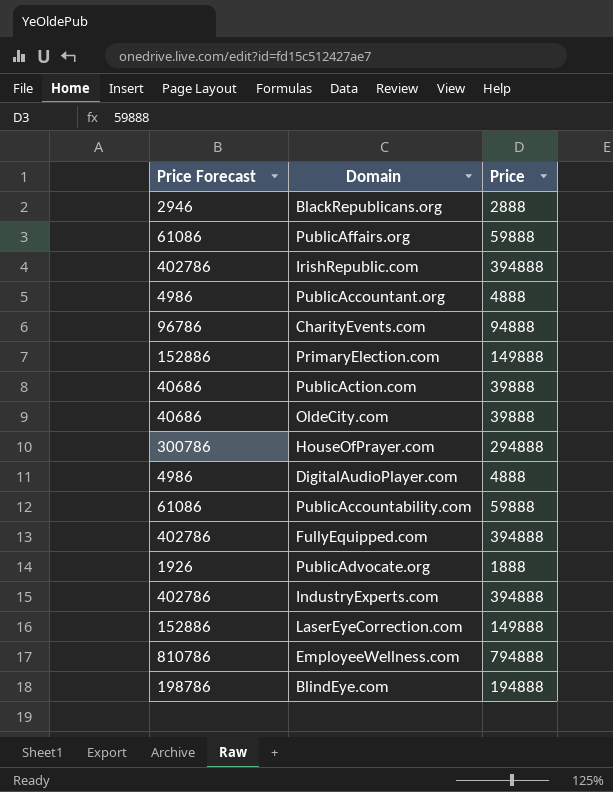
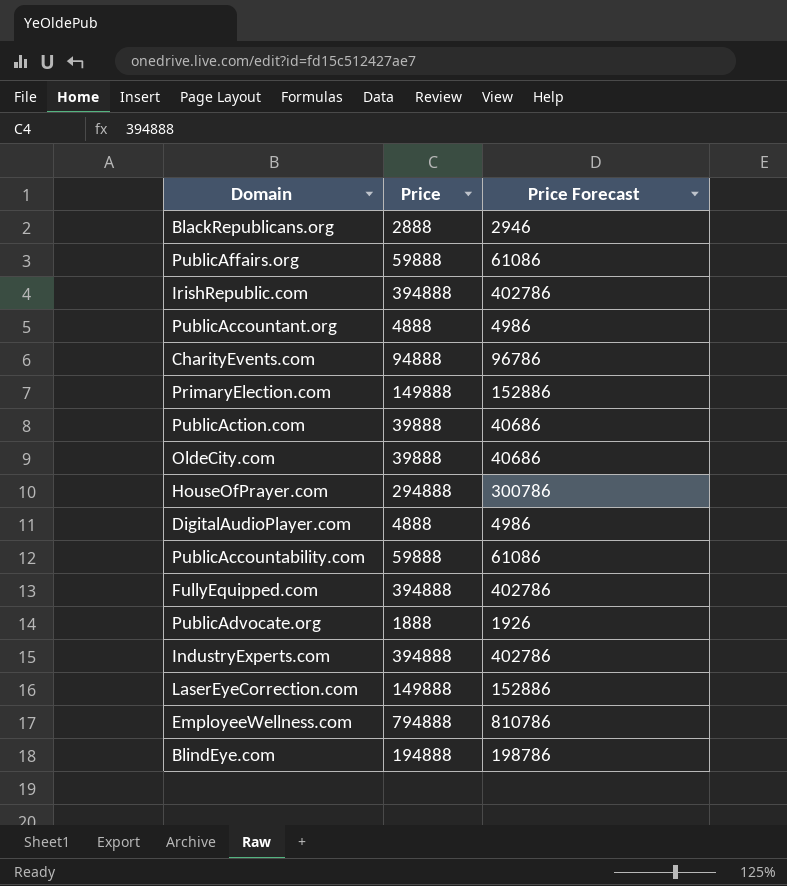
column Price Forecast | position: 1 -> 3

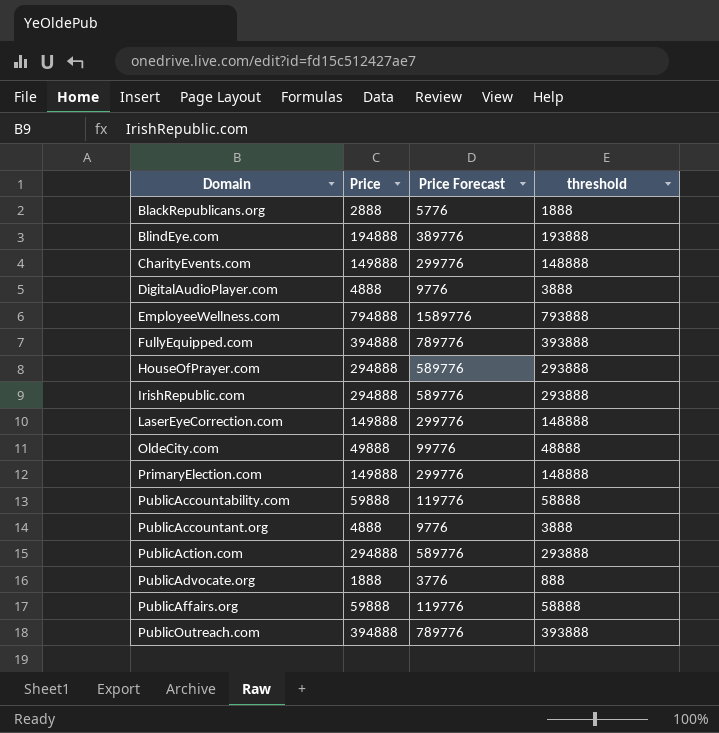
row order: none -> Domain ascending
column Price Forecast | formula: [Price] * 1.02 -> [Price] * 2
column threshold | formula: none -> [Price] - 1000
row IndustryExperts.com: 394888 | 402786 -> none
CharityEvents.com | Price: 94888 -> 149888
IrishRepublic.com | Price: 394888 -> 294888
OldeCity.com | Price: 39888 -> 49888
PublicAction.com | Price: 39888 -> 294888
row PublicOutreach.com: none -> 394888 | 789776 | 393888

